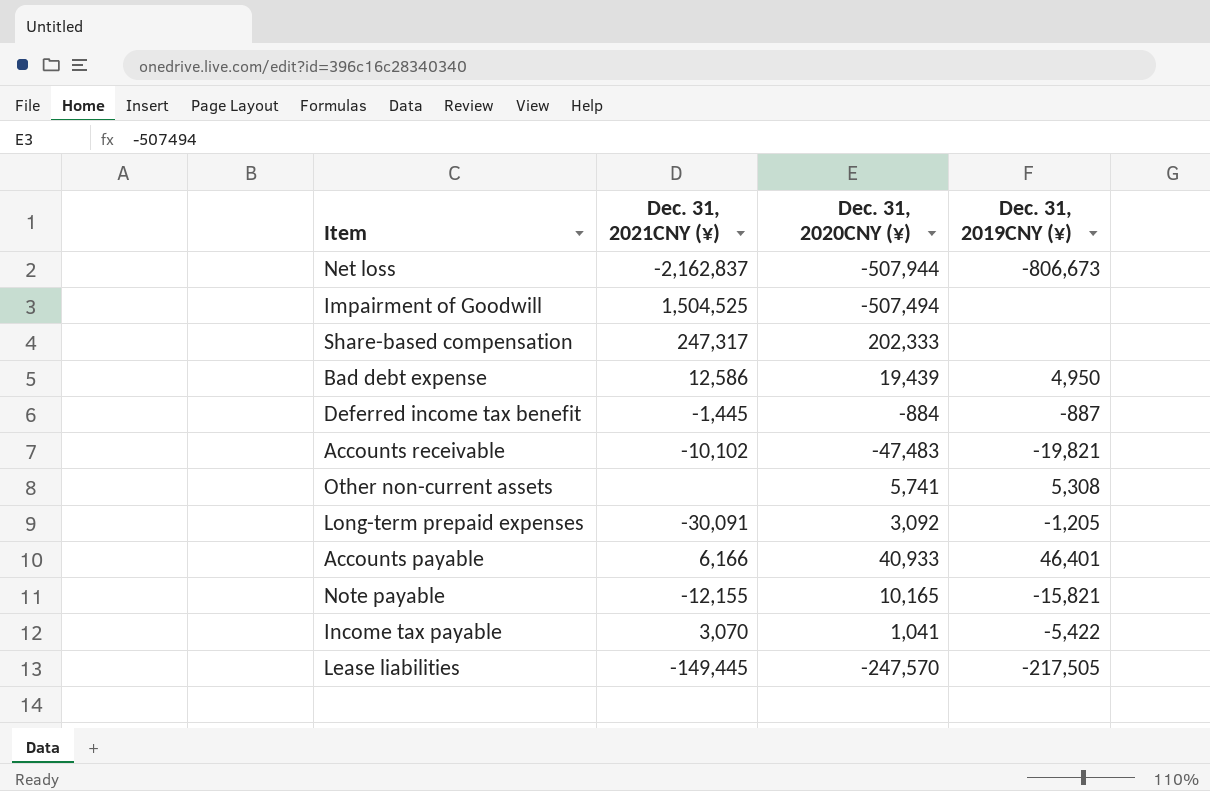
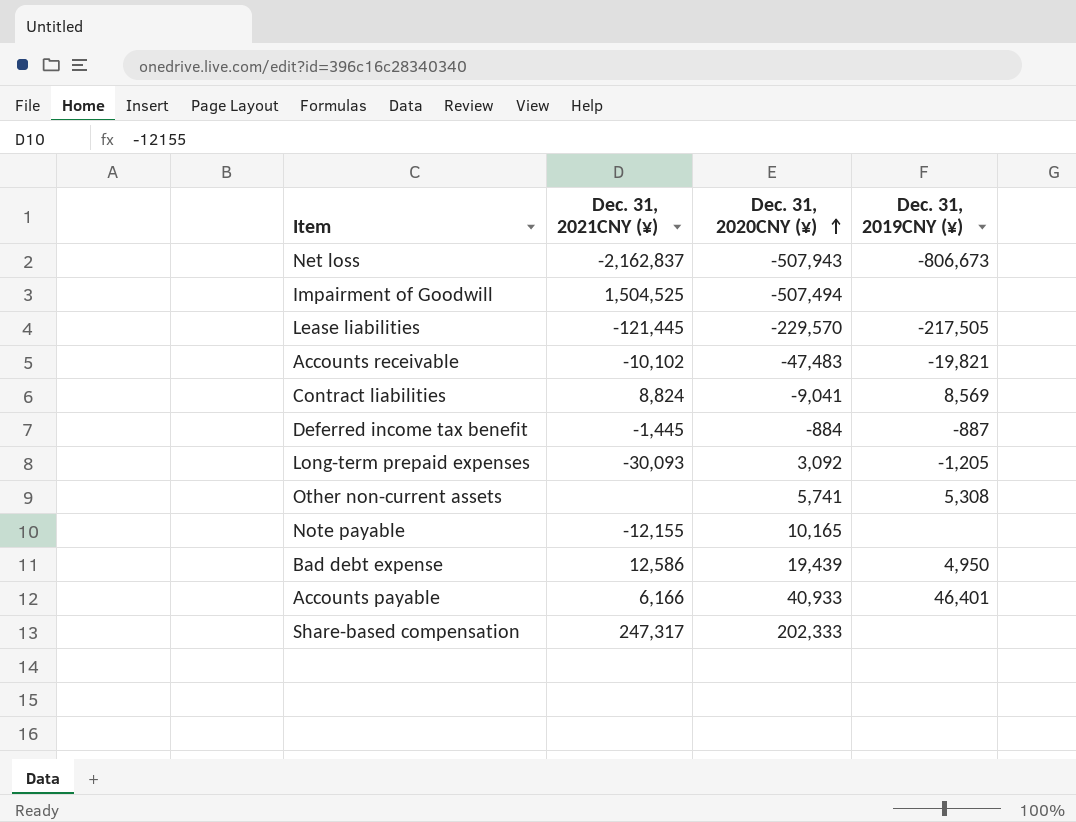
row order: none -> Dec. 31, 2020CNY (¥) ascending
row Income tax payable: 3,070 | 1,041 | -5,422 -> none
Net loss | Dec. 31, 2020CNY (¥): -507,944 -> -507,943
Lease liabilities | Dec. 31, 2021CNY (¥): -149,445 -> -121,445
Lease liabilities | Dec. 31, 2020CNY (¥): -247,570 -> -229,570
row Contract liabilities: none -> 8,824 | -9,041 | 8,569
Long-term prepaid expenses | Dec. 31, 2021CNY (¥): -30,091 -> -30,093
Note payable | Dec. 31, 2019CNY (¥): -15,821 -> none

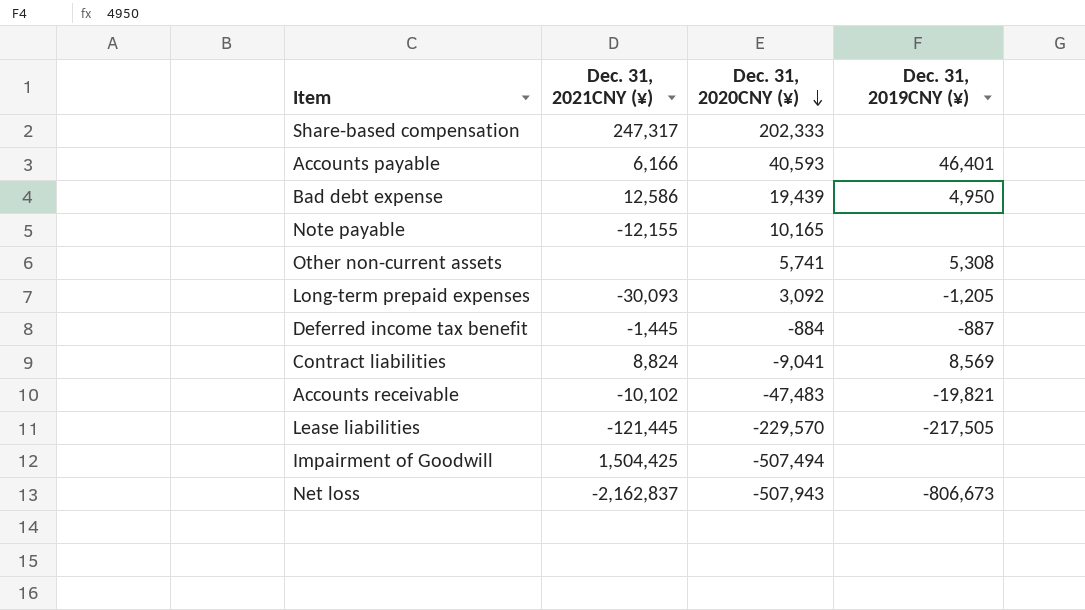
row order: Dec. 31, 2020CNY (¥) ascending -> Dec. 31, 2020CNY (¥) descending
Accounts payable | Dec. 31, 2020CNY (¥): 40,933 -> 40,593
Impairment of Goodwill | Dec. 31, 2021CNY (¥): 1,504,525 -> 1,504,425

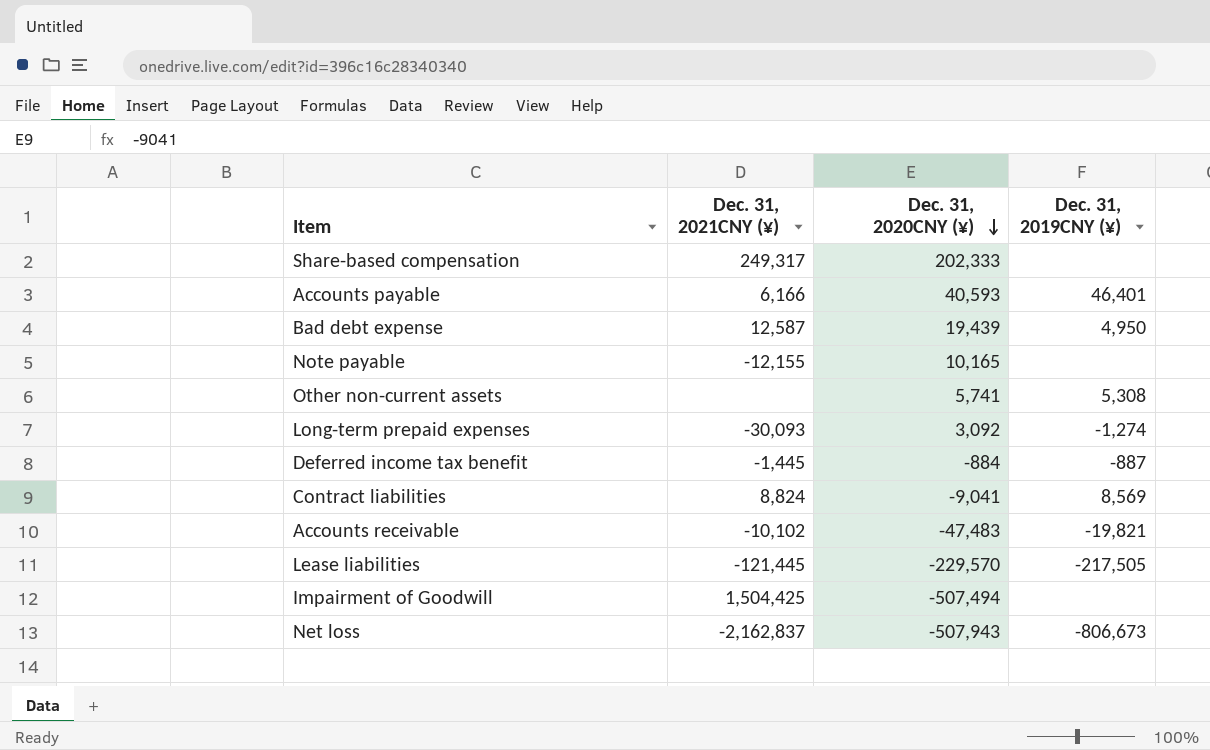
Share-based compensation | Dec. 31, 2021CNY (¥): 247,317 -> 249,317
Bad debt expense | Dec. 31, 2021CNY (¥): 12,586 -> 12,587
Long-term prepaid expenses | Dec. 31, 2019CNY (¥): -1,205 -> -1,274

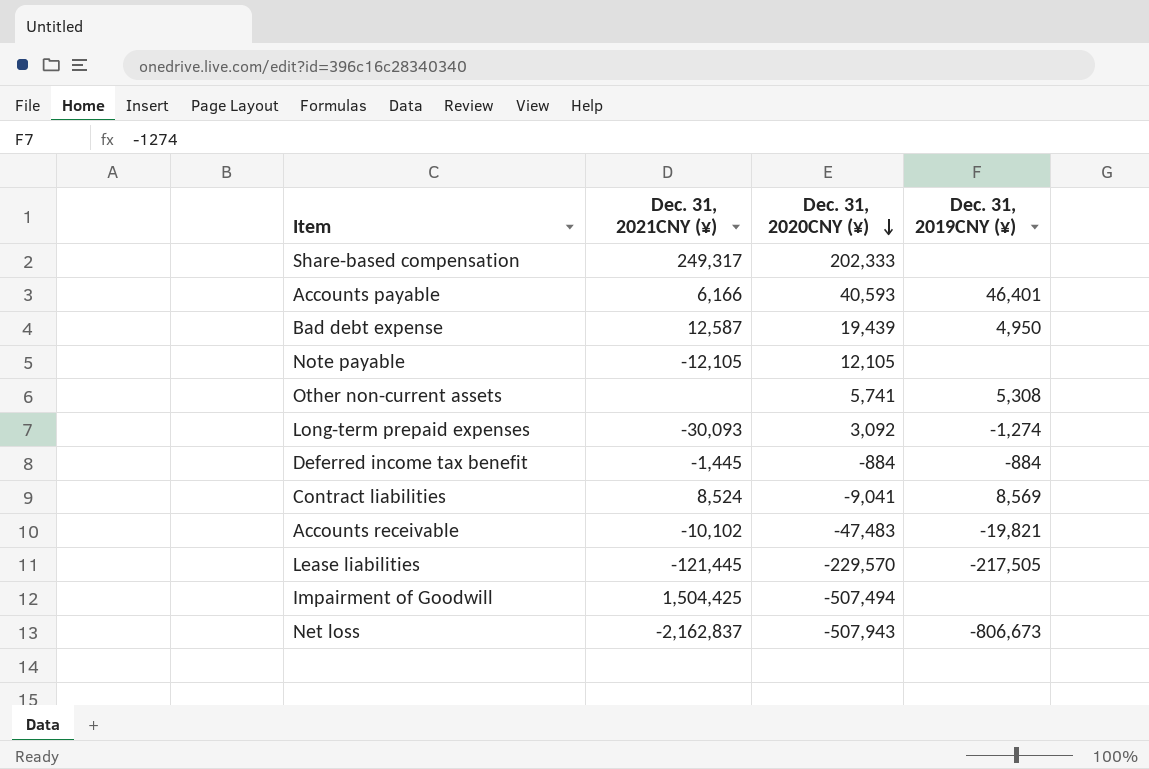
Note payable | Dec. 31, 2021CNY (¥): -12,155 -> -12,105
Note payable | Dec. 31, 2020CNY (¥): 10,165 -> 12,105
Deferred income tax benefit | Dec. 31, 2019CNY (¥): -887 -> -884
Contract liabilities | Dec. 31, 2021CNY (¥): 8,824 -> 8,524

